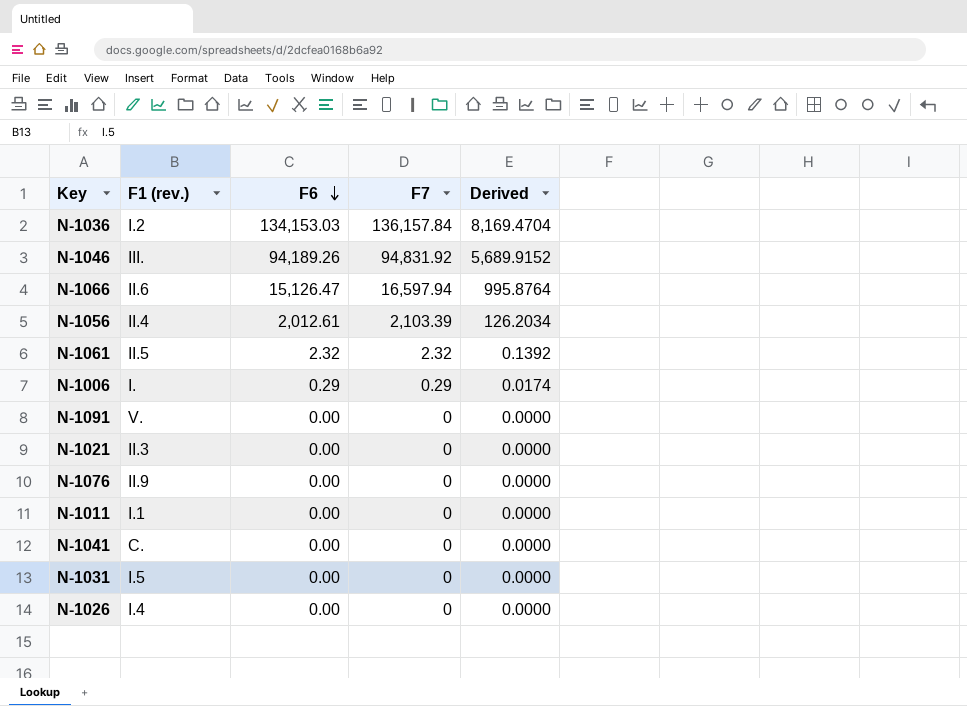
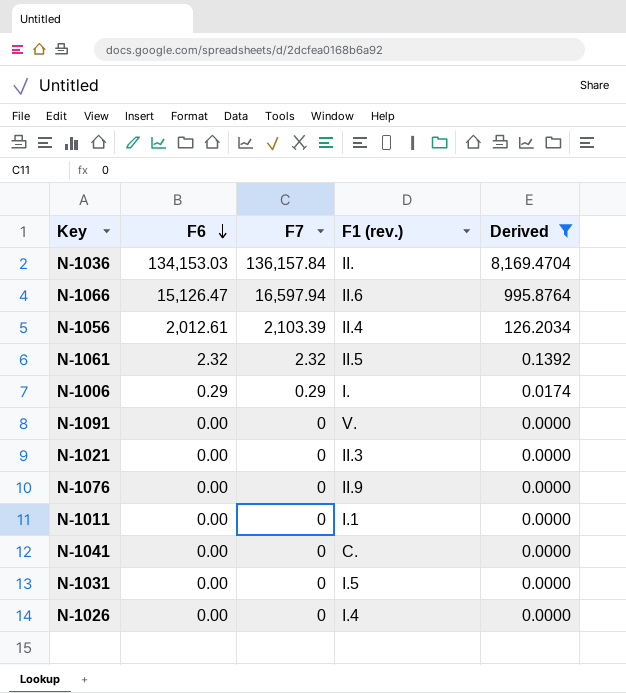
filter: none -> Derived != 5,689.9152
column F1 (rev.) | position: 2 -> 4
N-1036 | F1 (rev.): I.2 -> II.

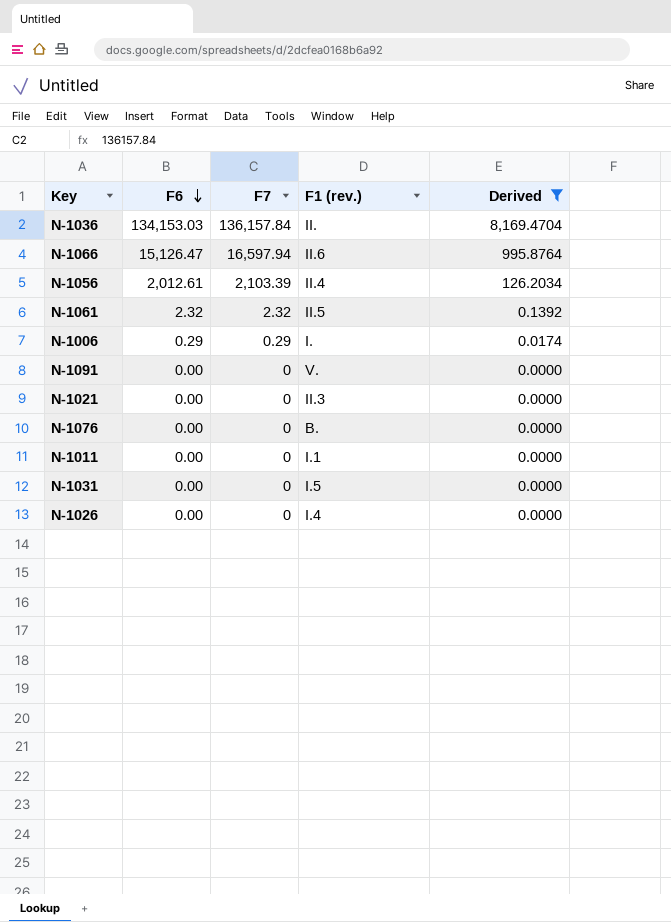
row N-1041: 0.00 | 0 | C. | 0.0000 -> none
N-1076 | F1 (rev.): II.9 -> B.

